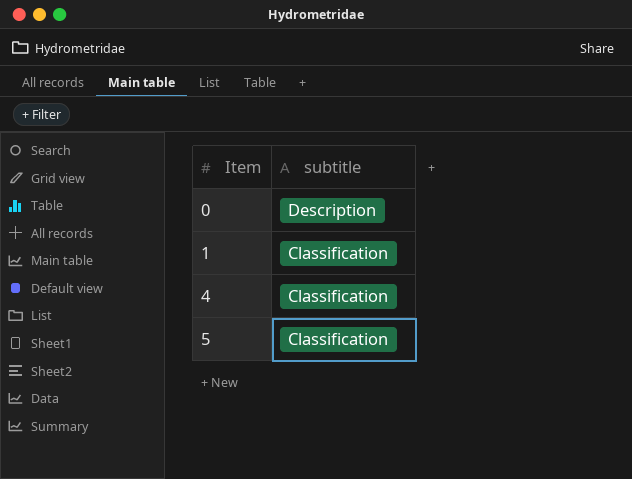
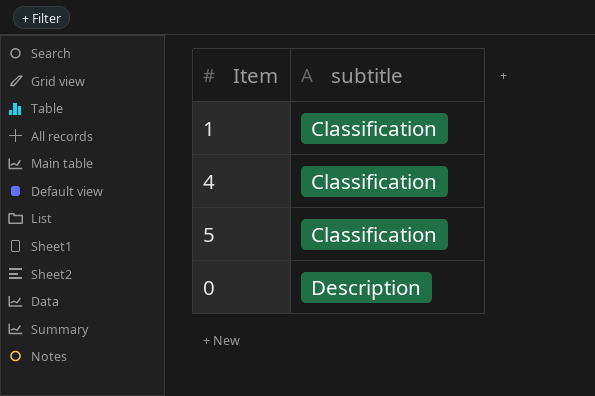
row order: Item ascending -> subtitle ascending

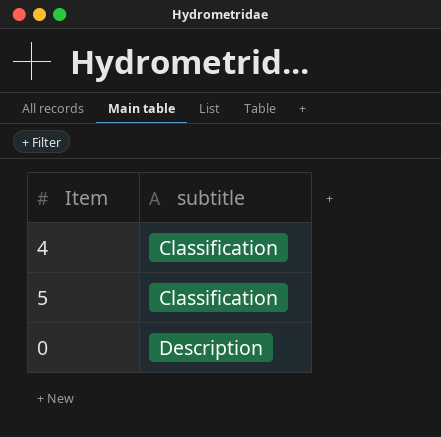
row 1: Classification -> none

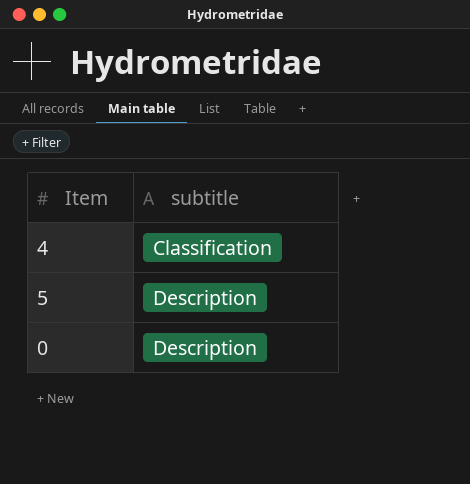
5 | subtitle: Classification -> Description

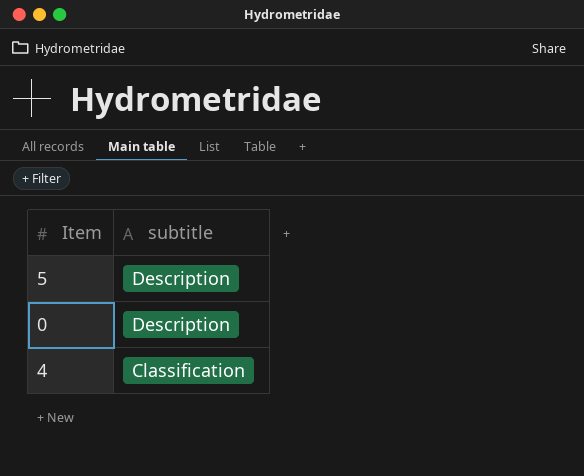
row order: subtitle ascending -> subtitle descending

